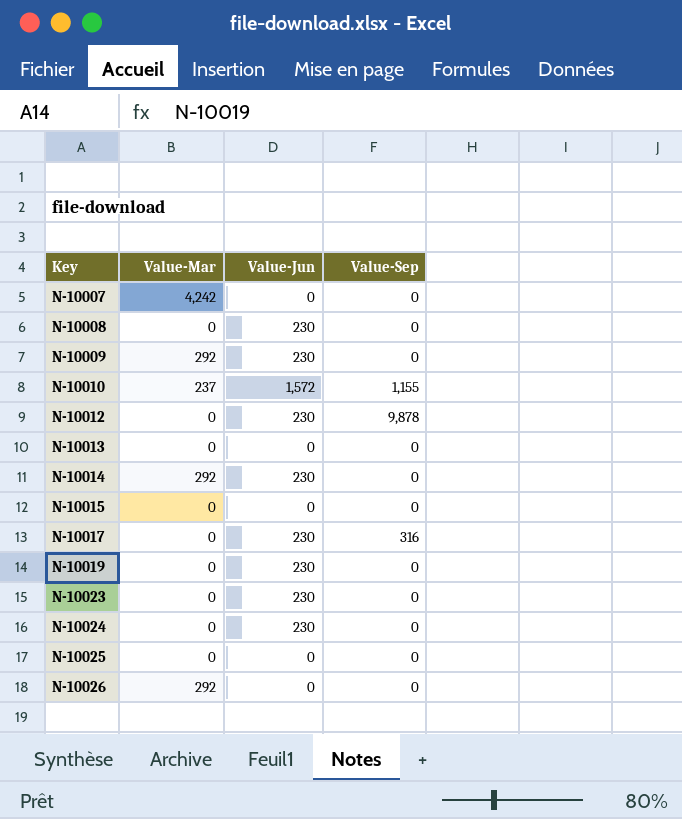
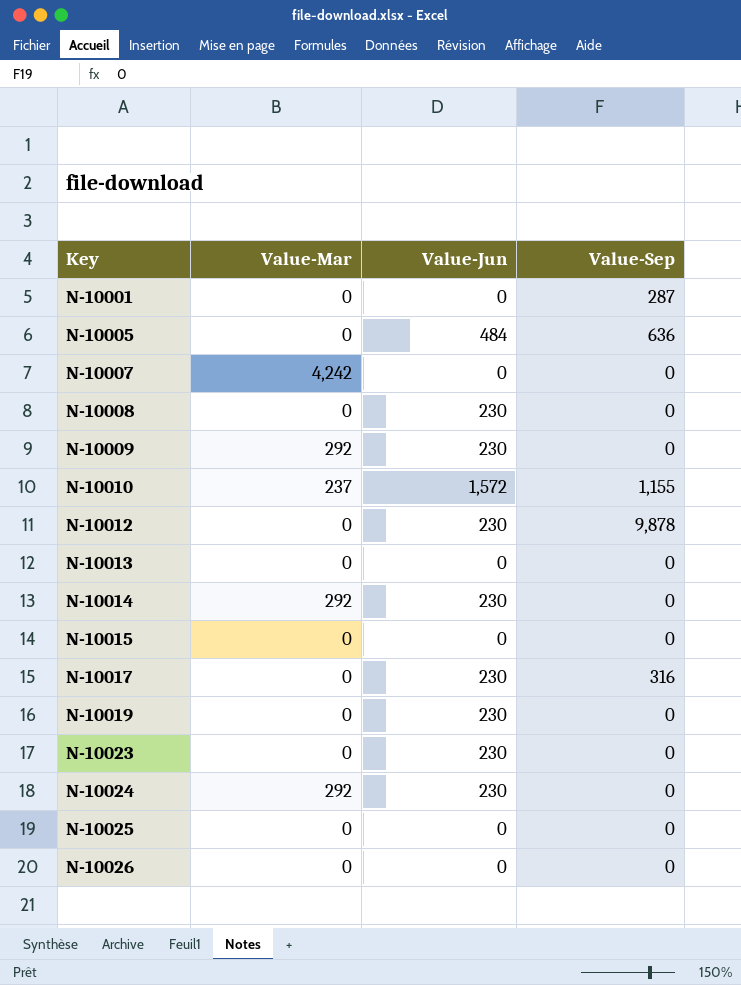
row N-10001: none -> 0 | 0 | 287
row N-10005: none -> 0 | 484 | 636
N-10024 | Value-Mar: 0 -> 292
N-10026 | Value-Mar: 292 -> 0

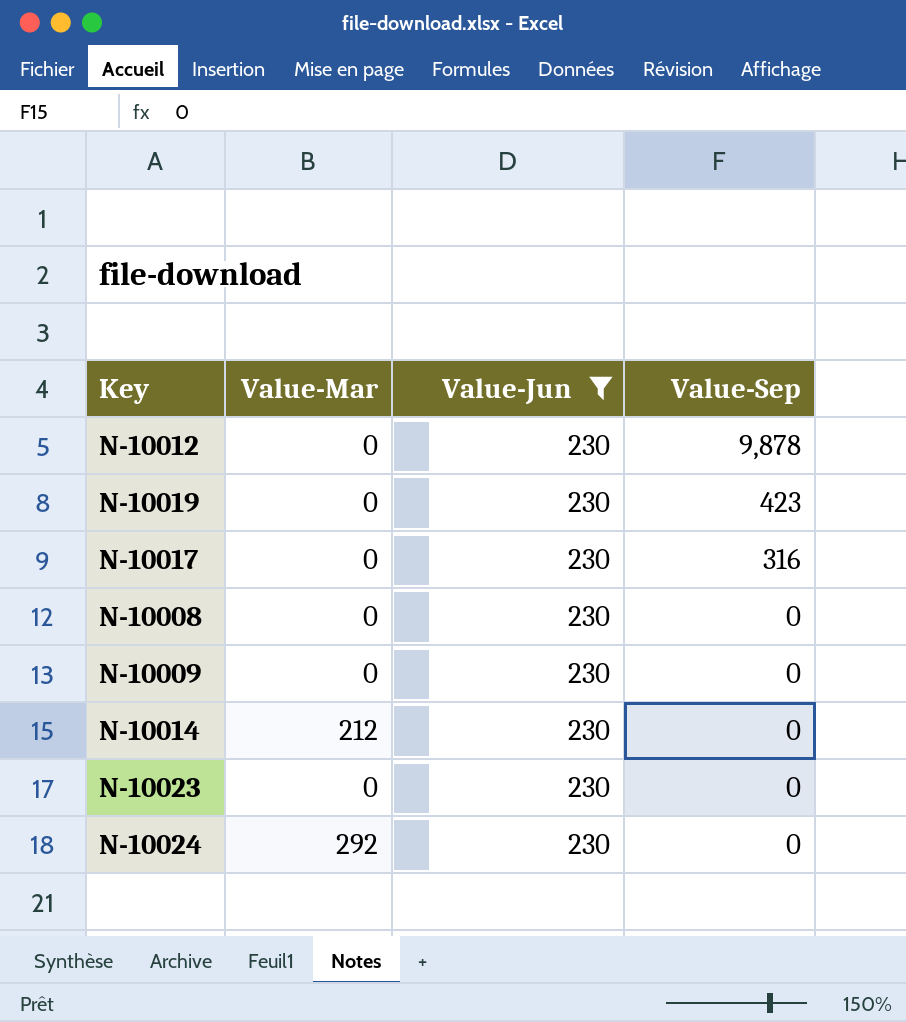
filter: none -> Value-Jun = 230
row order: Key ascending -> Value-Sep descending
N-10019 | Value-Sep: 0 -> 423
N-10009 | Value-Mar: 292 -> 0
N-10014 | Value-Mar: 292 -> 212

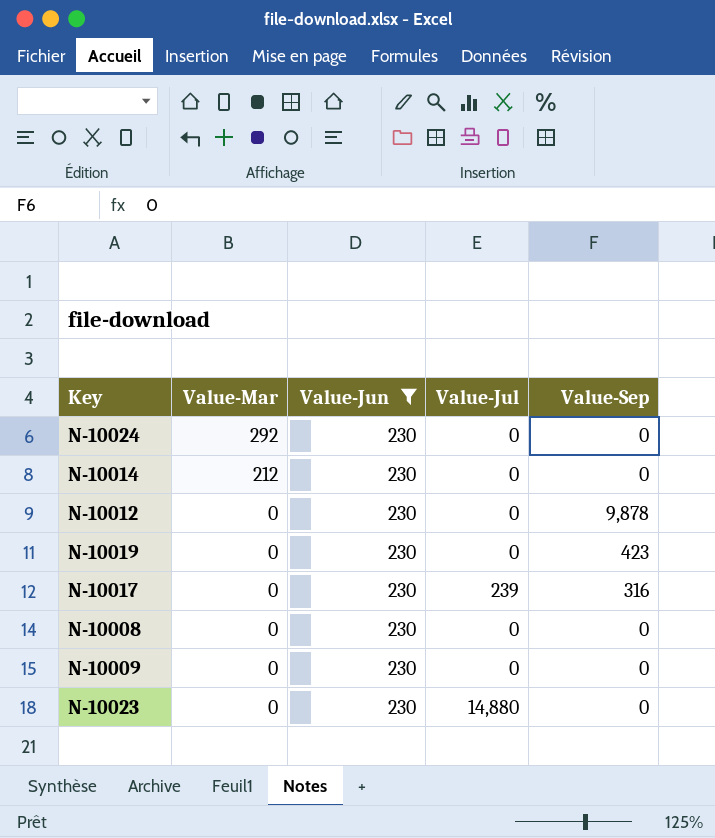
row order: Value-Sep descending -> Value-Mar descending
column Value-Jul | position: none -> 4

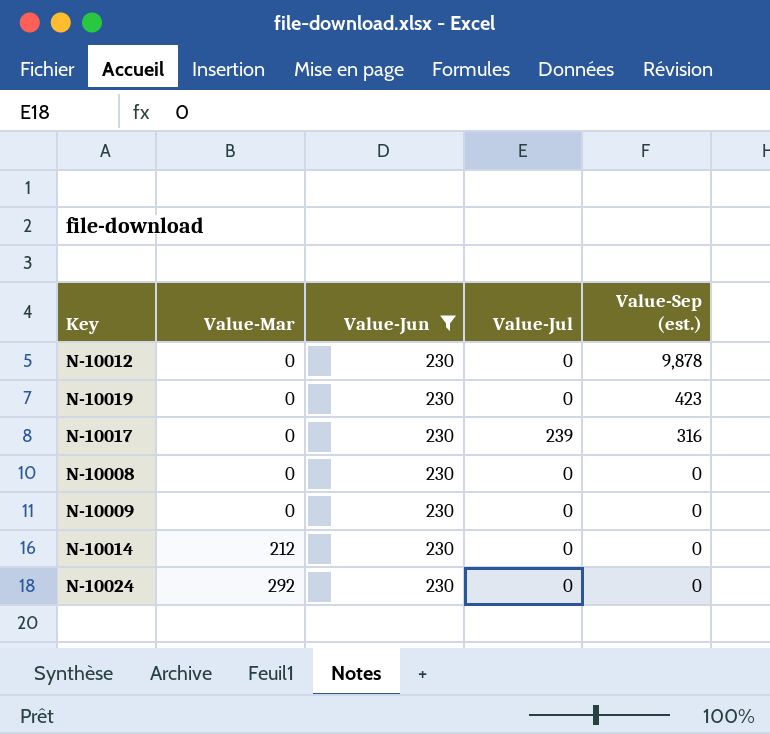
row order: Value-Mar descending -> Value-Mar ascending
column name: Value-Sep -> Value-Sep (est.)
row N-10023: 0 | 230 | 14,880 | 0 -> none

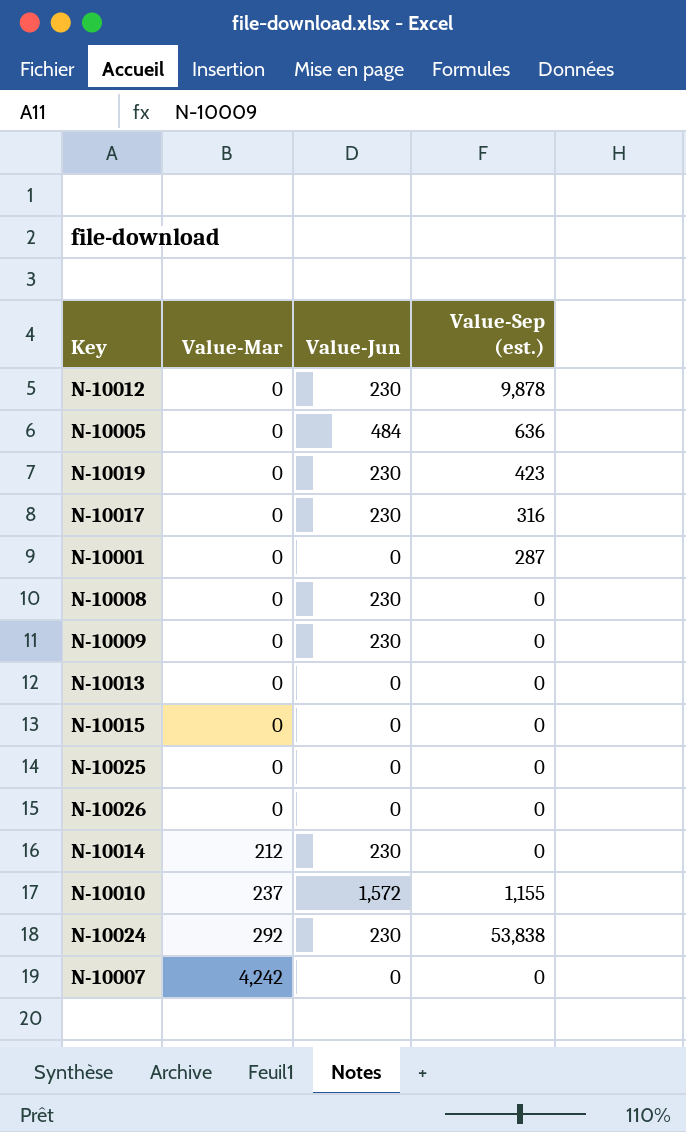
filter: Value-Jun = 230 -> none
column Value-Jul | position: 4 -> none
N-10024 | Value-Sep (est.): 0 -> 53,838

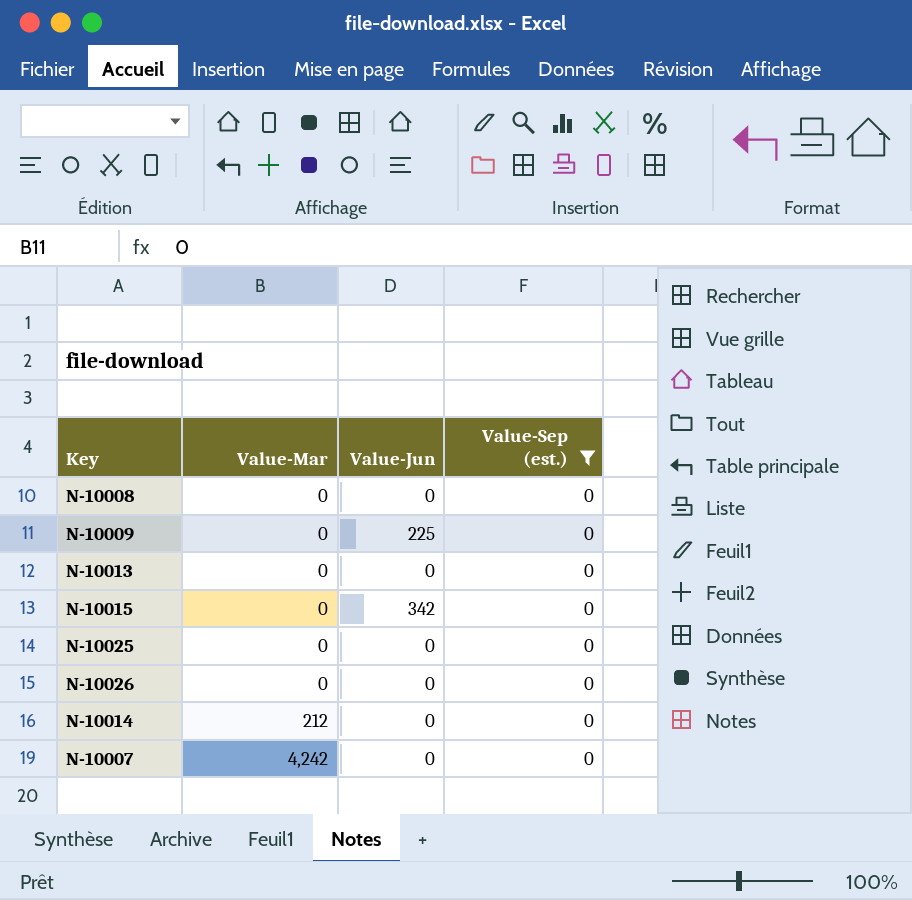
filter: none -> Value-Sep (est.) = 0
N-10008 | Value-Jun: 230 -> 0
N-10009 | Value-Jun: 230 -> 225
N-10015 | Value-Jun: 0 -> 342
N-10014 | Value-Jun: 230 -> 0

